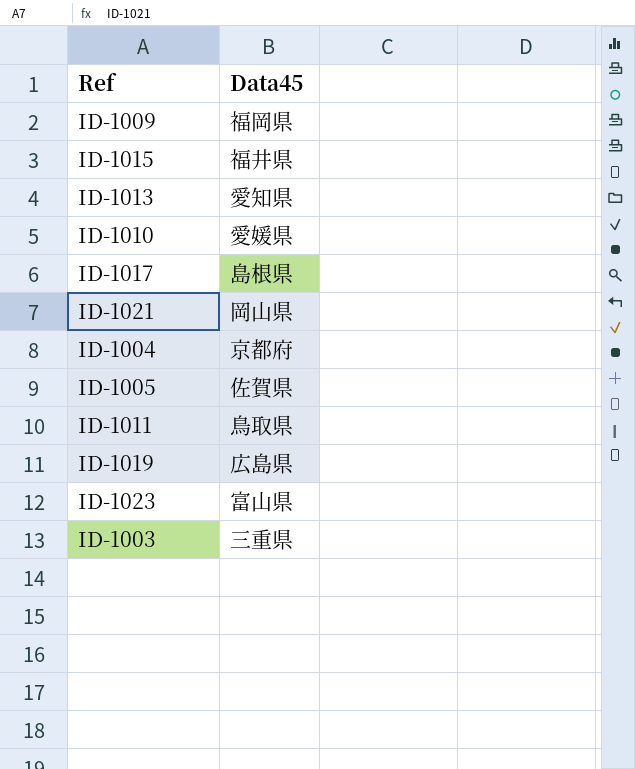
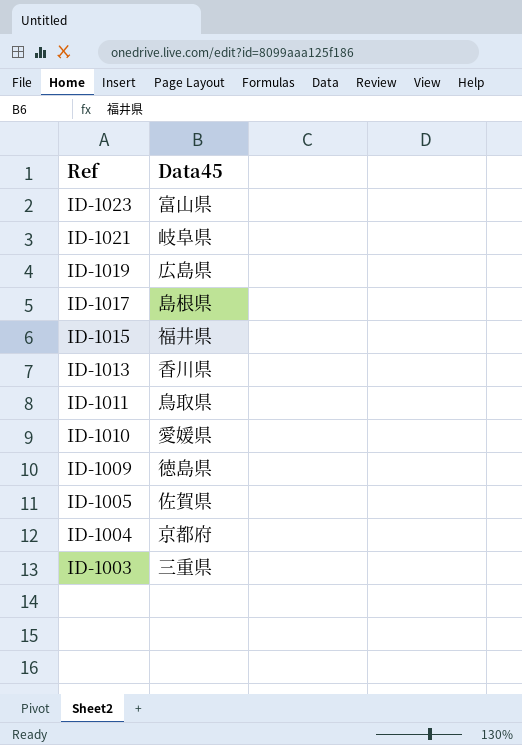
row order: none -> Ref descending
ID-1021 | Data45: 岡山県 -> 岐阜県
ID-1013 | Data45: 愛知県 -> 香川県
ID-1009 | Data45: 福岡県 -> 徳島県

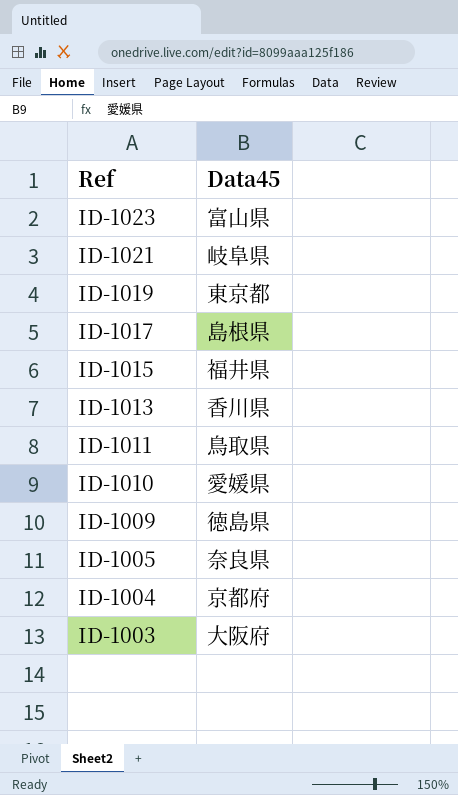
ID-1019 | Data45: 広島県 -> 東京都
ID-1005 | Data45: 佐賀県 -> 奈良県
ID-1003 | Data45: 三重県 -> 大阪府

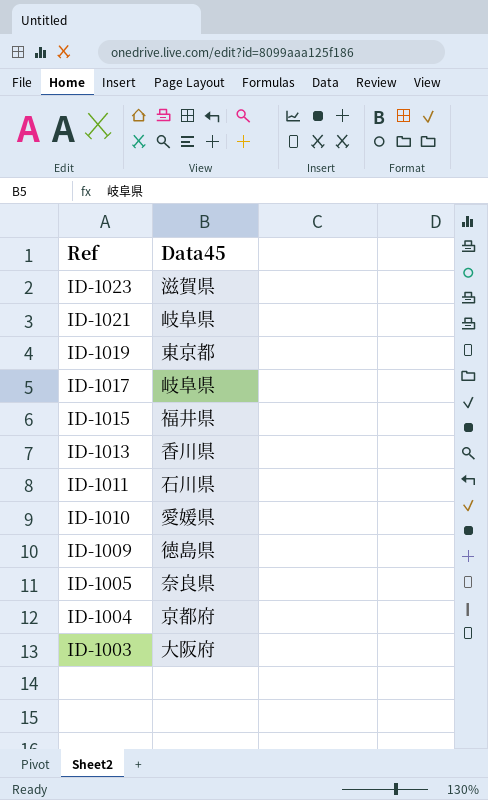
ID-1023 | Data45: 富山県 -> 滋賀県
ID-1017 | Data45: 島根県 -> 岐阜県
ID-1011 | Data45: 鳥取県 -> 石川県

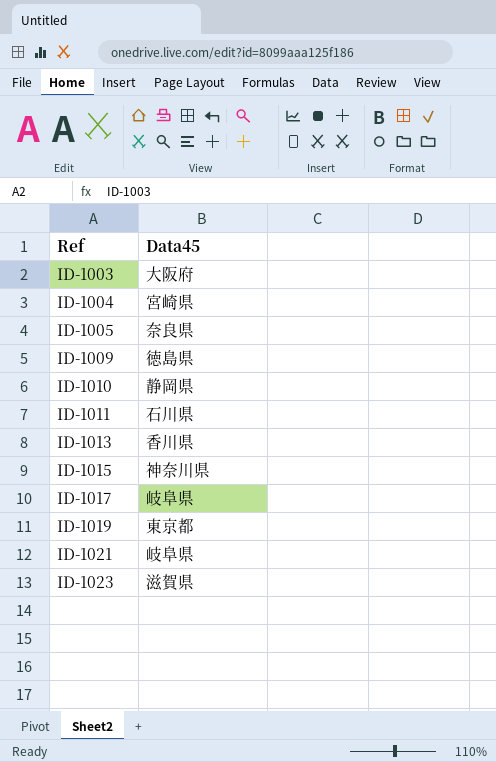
row order: Ref descending -> Ref ascending
ID-1004 | Data45: 京都府 -> 宮崎県
ID-1010 | Data45: 愛媛県 -> 静岡県
ID-1015 | Data45: 福井県 -> 神奈川県

